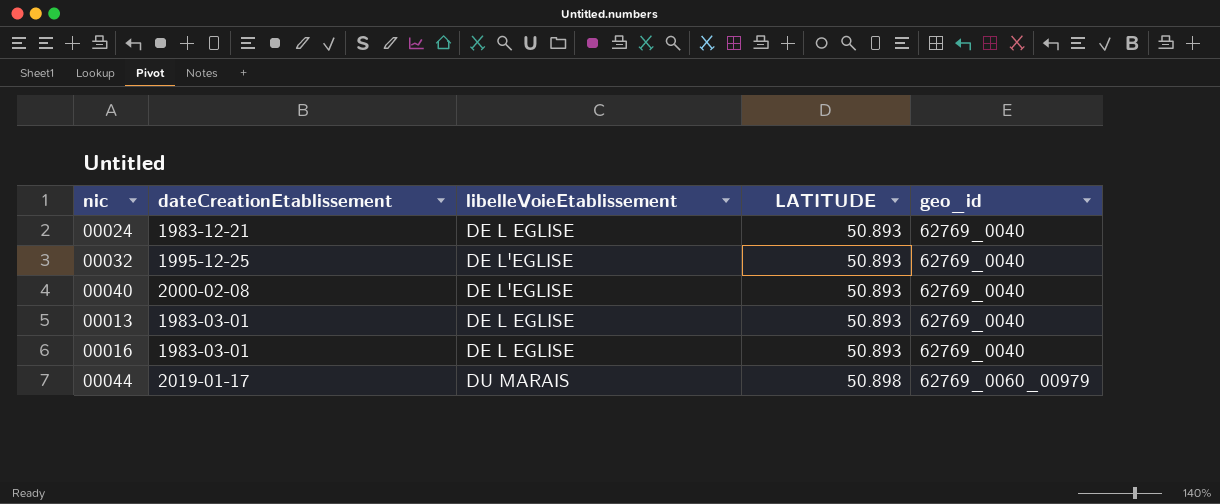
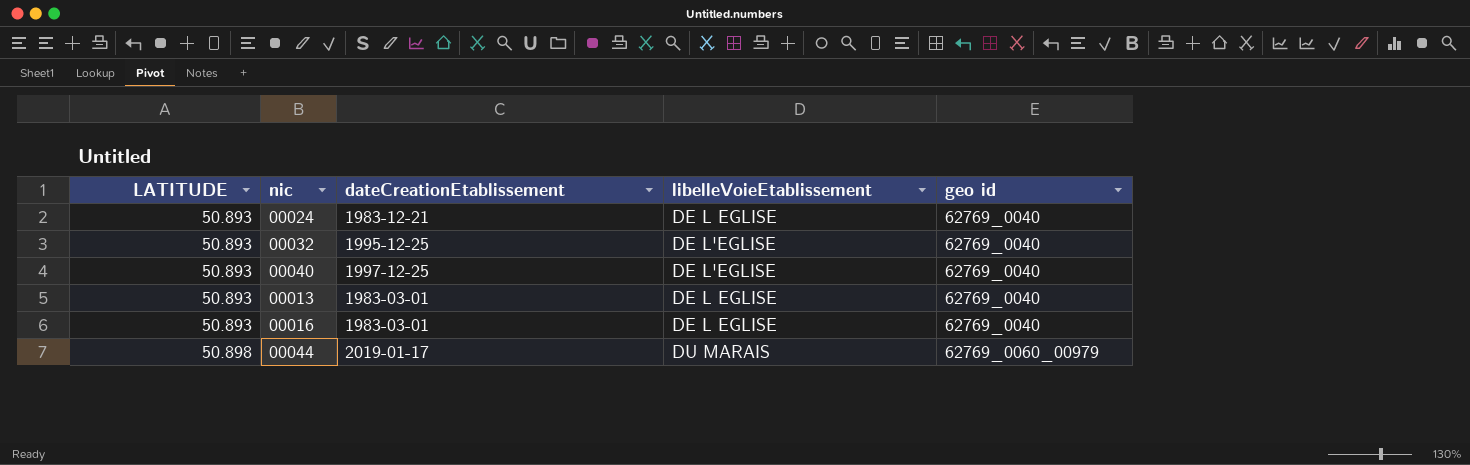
column LATITUDE | position: 4 -> 1
column name: geo_id -> geo id
00040 | dateCreationEtablissement: 2000-02-08 -> 1997-12-25

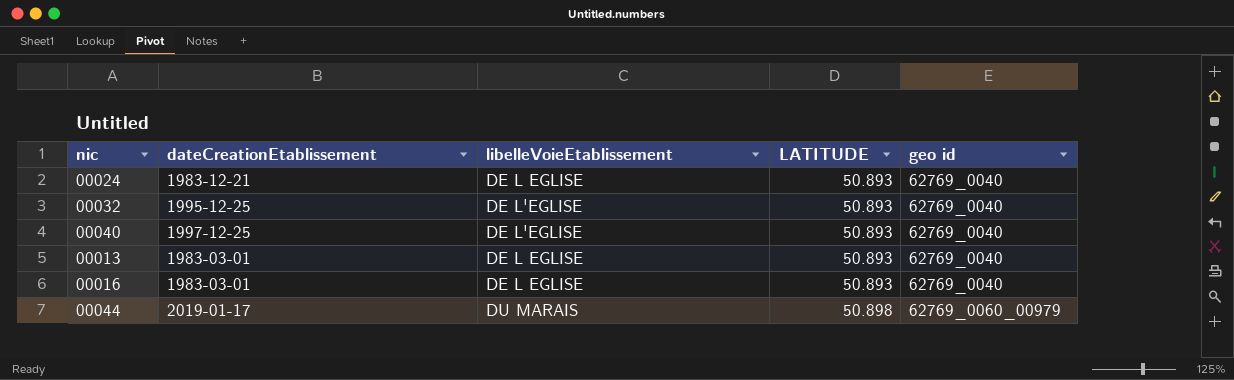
column LATITUDE | position: 1 -> 4

